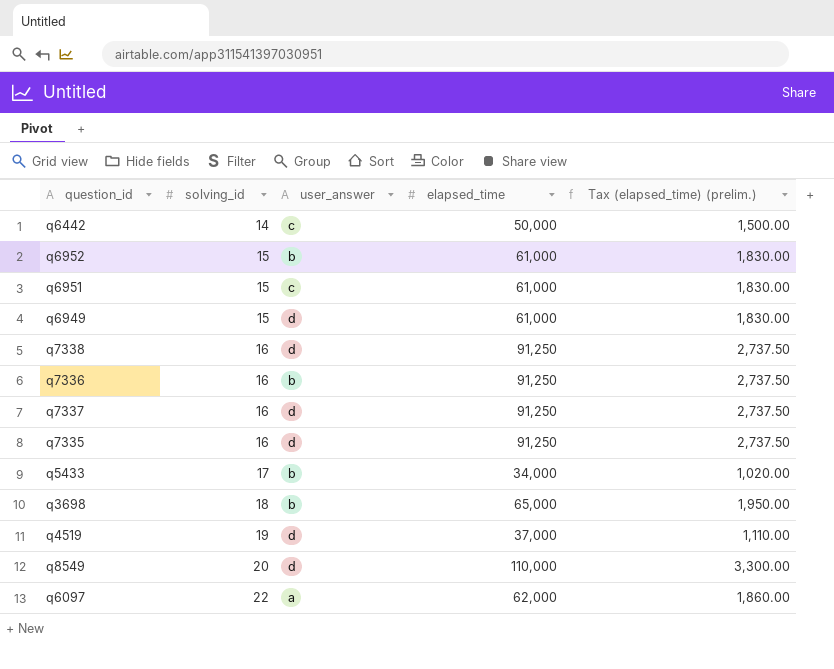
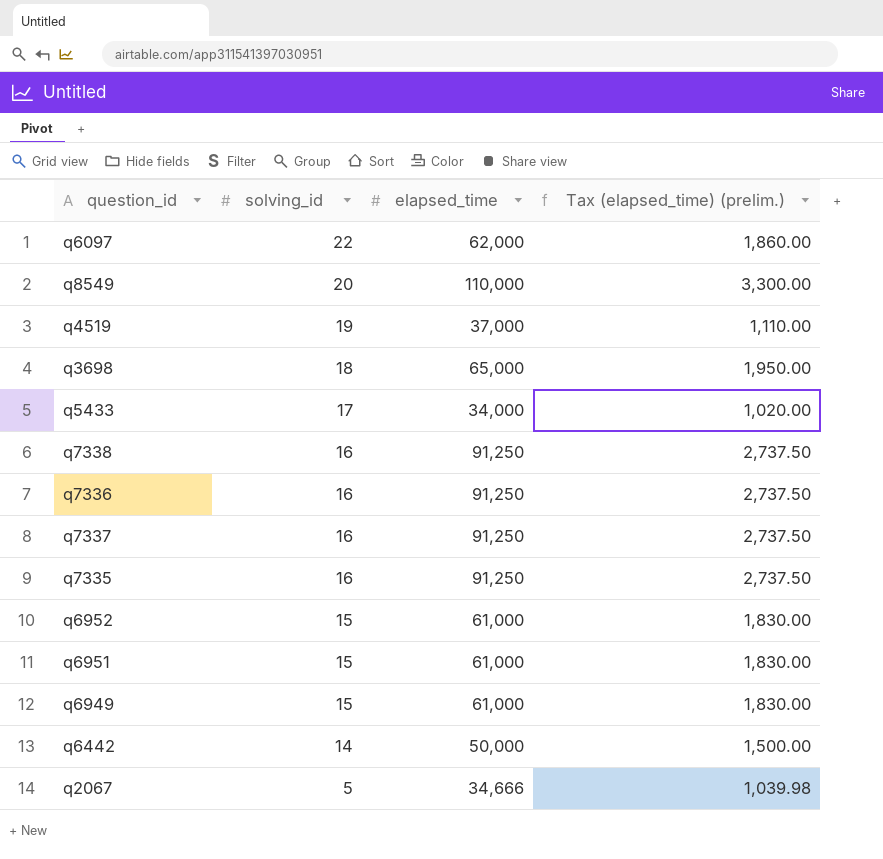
row order: solving_id ascending -> solving_id descending
column user_answer | position: 3 -> none
row q2067: none -> 5 | 34,666 | 1,039.98

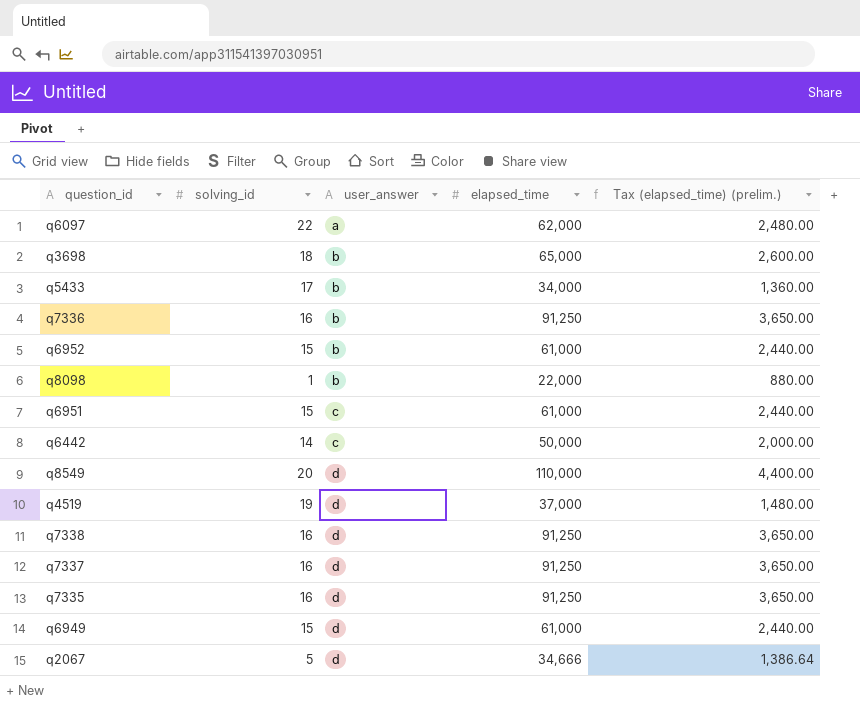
row order: solving_id descending -> user_answer ascending
column user_answer | position: none -> 3
column Tax (elapsed_time) (prelim.) | formula: [elapsed_time] * 0.03 -> [elapsed_time] * 0.04
row q8098: none -> 1 | b | 22,000 | 880.00

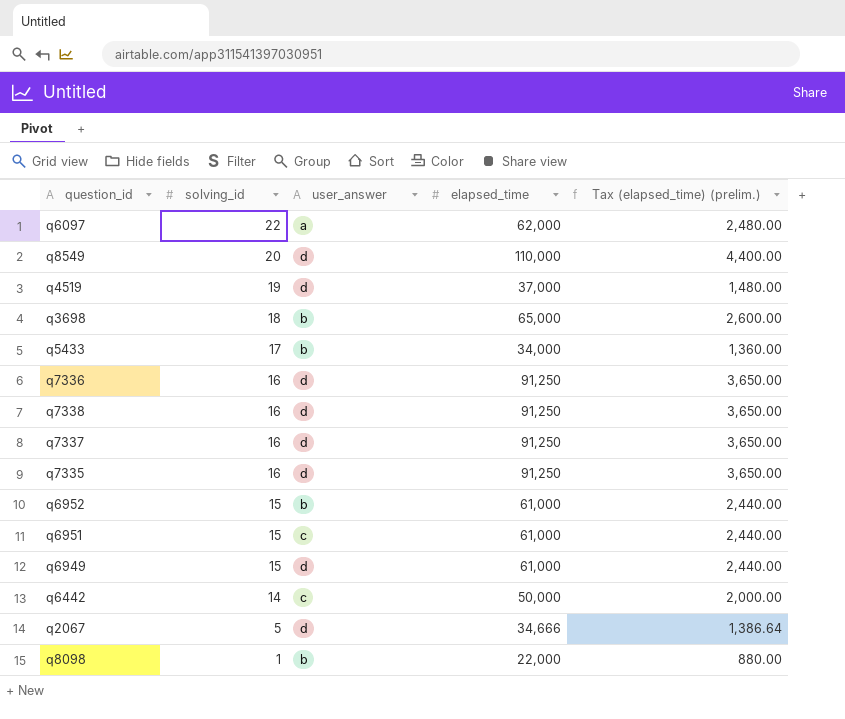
row order: user_answer ascending -> solving_id descending
q7336 | user_answer: b -> d

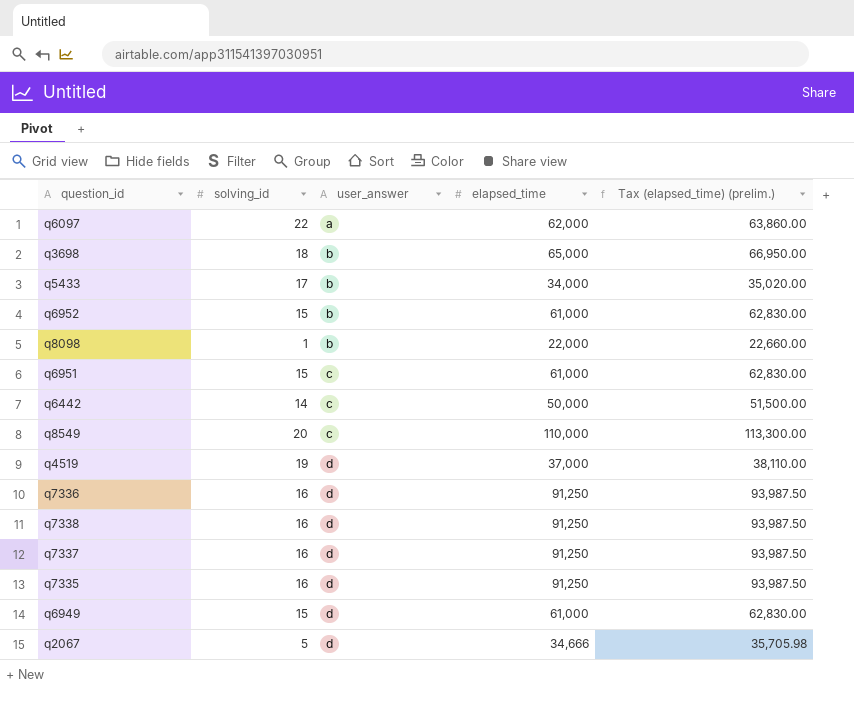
row order: solving_id descending -> user_answer ascending
column Tax (elapsed_time) (prelim.) | formula: [elapsed_time] * 0.04 -> [elapsed_time] * 1.03
q8549 | user_answer: d -> c

